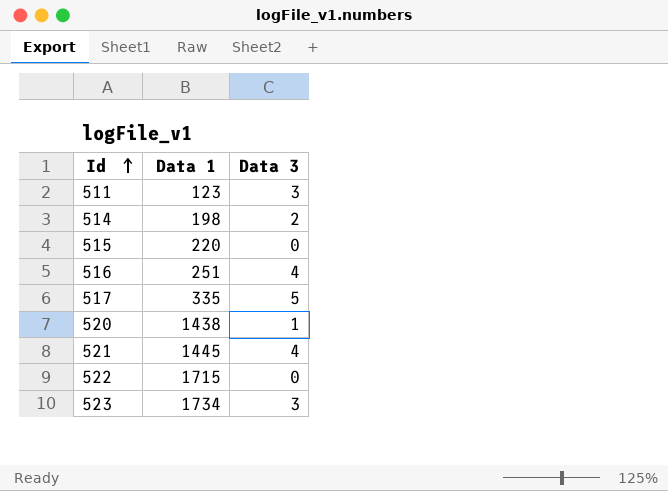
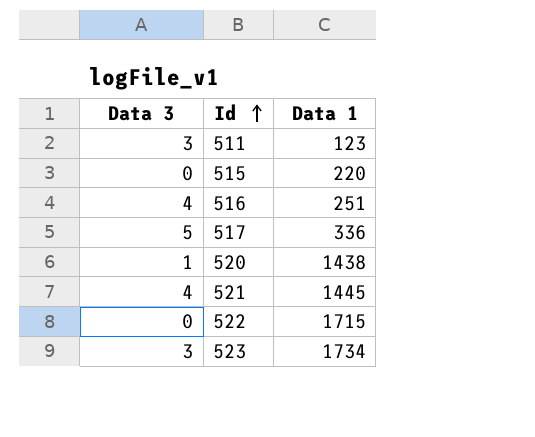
column Data 3 | position: 3 -> 1
row 514: 198 | 2 -> none
517 | Data 1: 335 -> 336

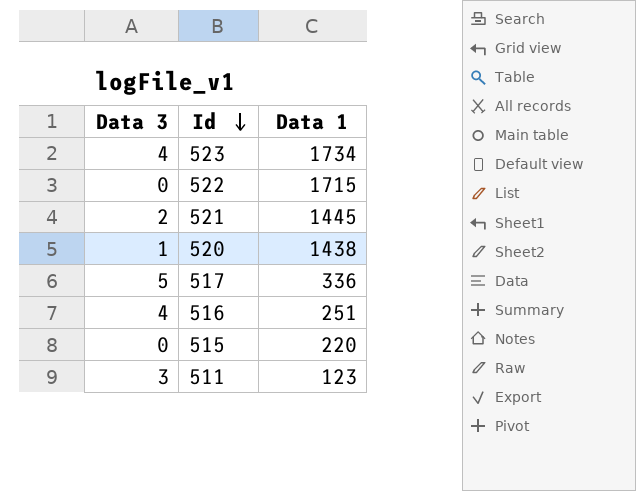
row order: Id ascending -> Id descending
523 | Data 3: 3 -> 4
521 | Data 3: 4 -> 2

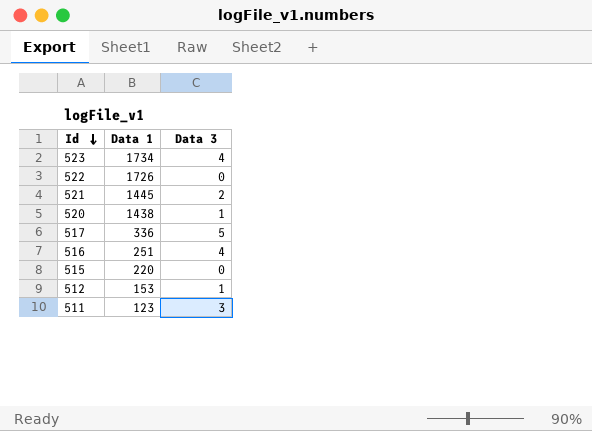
column Data 3 | position: 1 -> 3
522 | Data 1: 1715 -> 1726
row 512: none -> 153 | 1

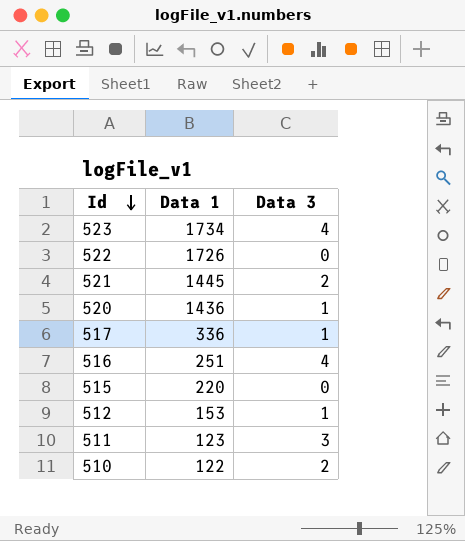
520 | Data 1: 1438 -> 1436
517 | Data 3: 5 -> 1
row 510: none -> 122 | 2

